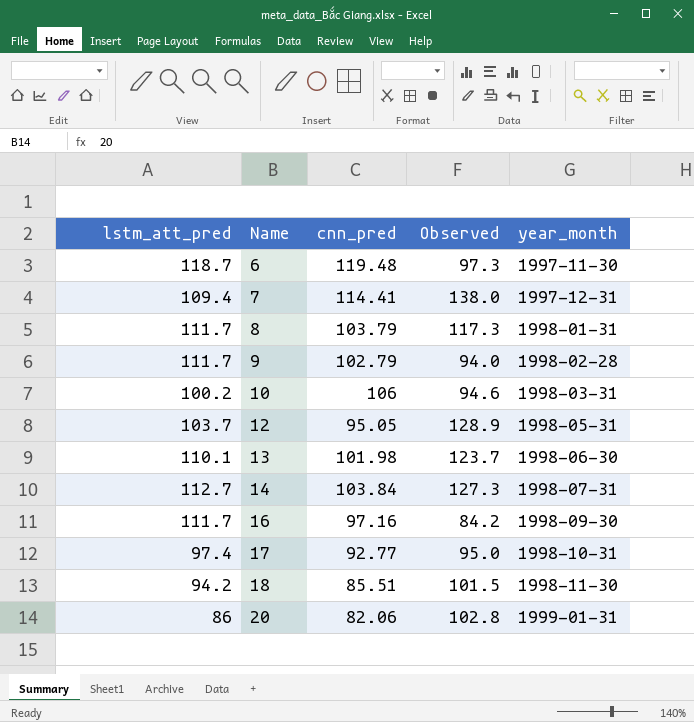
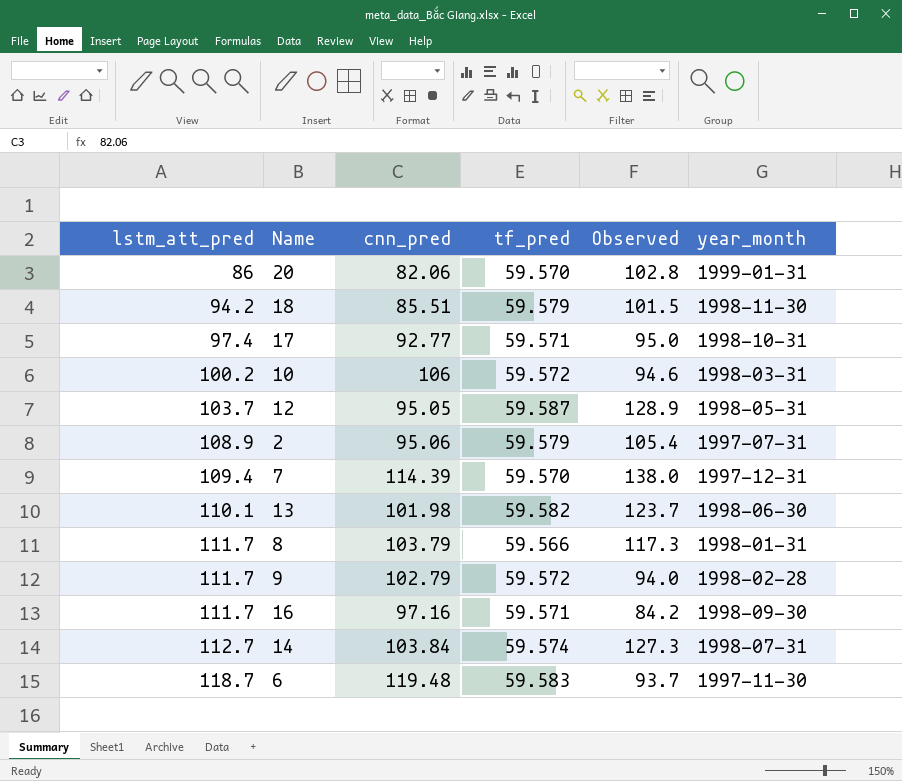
row order: Name ascending -> lstm_att_pred ascending
column tf_pred | position: none -> 4
row 2: none -> 108.9 | 95.06 | 59.579 | 105.4 | 1997-07-31
7 | cnn_pred: 114.41 -> 114.39
6 | Observed: 97.3 -> 93.7

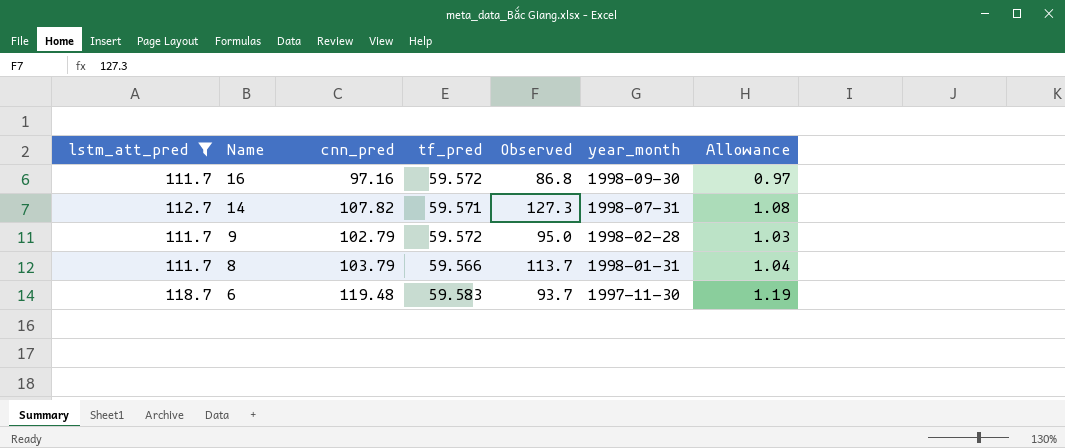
filter: none -> lstm_att_pred >= 111.7
row order: lstm_att_pred ascending -> Name descending
column Allowance | formula: none -> [cnn_pred] * 0.01
16 | tf_pred: 59.571 -> 59.572
16 | Observed: 84.2 -> 86.8
14 | cnn_pred: 103.84 -> 107.82
14 | tf_pred: 59.574 -> 59.571
9 | Observed: 94.0 -> 95.0
8 | Observed: 117.3 -> 113.7

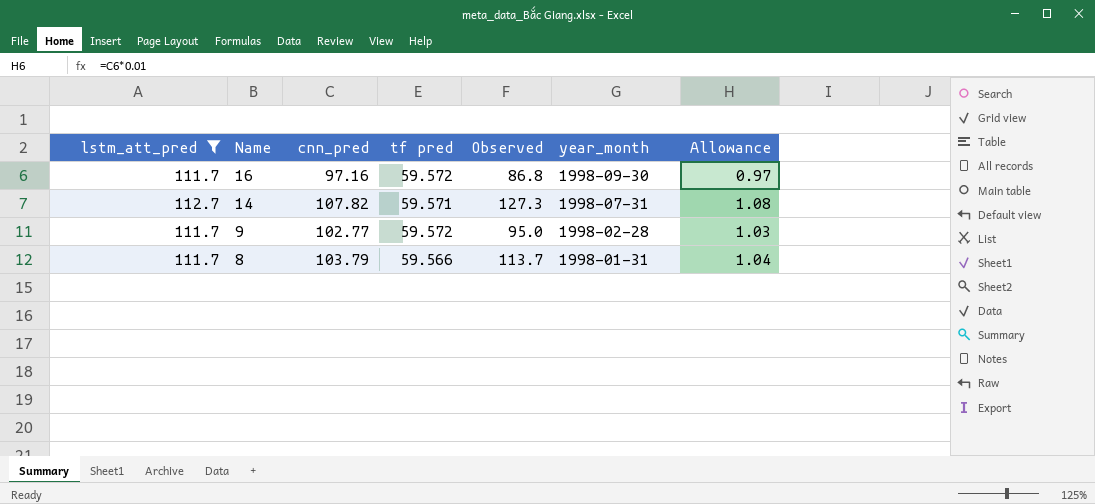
column name: tf_pred -> tf pred
row 6: 118.7 | 119.48 | 59.583 | 93.7 | 1997-11-30 | 1.19 -> none
9 | cnn_pred: 102.79 -> 102.77

